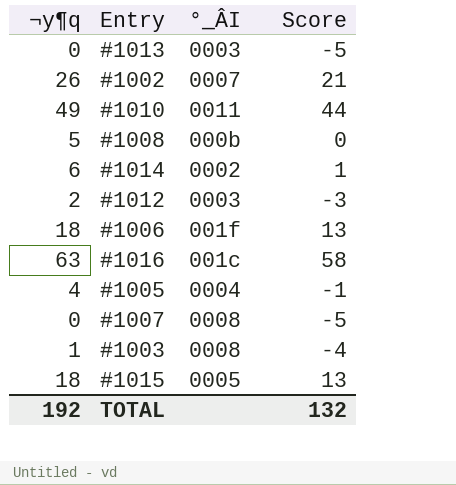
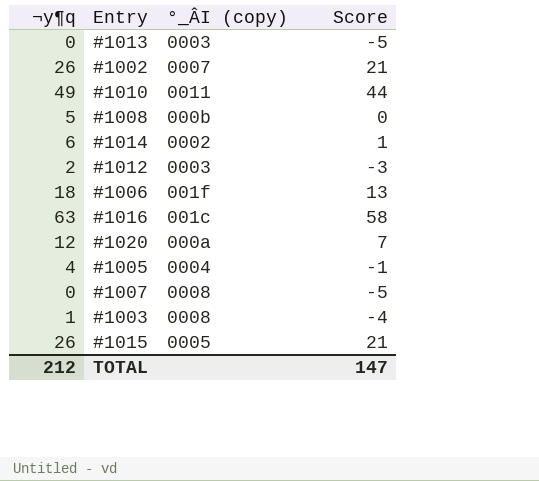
column name: °_ÂI -> °_ÂI (copy)
row #1020: none -> 12 | 000a | 7
#1015 | ¬y¶q: 18 -> 26
#1015 | Score: 13 -> 21
TOTAL | ¬y¶q: 192 -> 212
TOTAL | Score: 132 -> 147

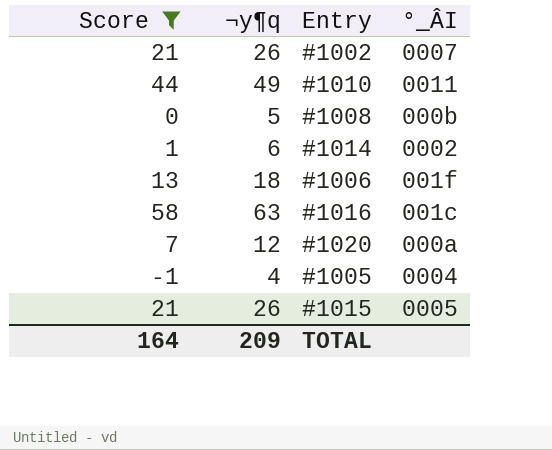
filter: none -> Score >= -1
column Score | position: 4 -> 1
column name: °_ÂI (copy) -> °_ÂI
TOTAL | Score: 147 -> 164
TOTAL | ¬y¶q: 212 -> 209

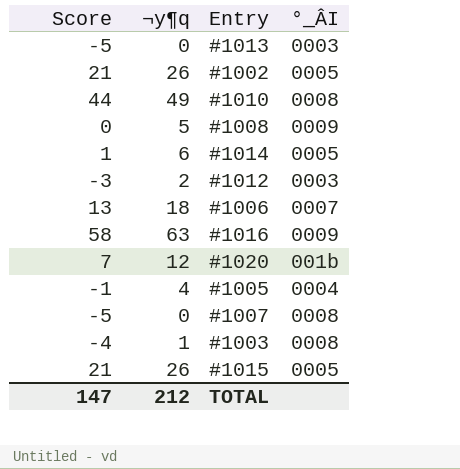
filter: Score >= -1 -> none
#1002 | °_ÂI: 0007 -> 0005
#1010 | °_ÂI: 0011 -> 0008
#1008 | °_ÂI: 000b -> 0009
#1014 | °_ÂI: 0002 -> 0005
#1006 | °_ÂI: 001f -> 0007
#1016 | °_ÂI: 001c -> 0009
#1020 | °_ÂI: 000a -> 001b
TOTAL | Score: 164 -> 147
TOTAL | ¬y¶q: 209 -> 212

